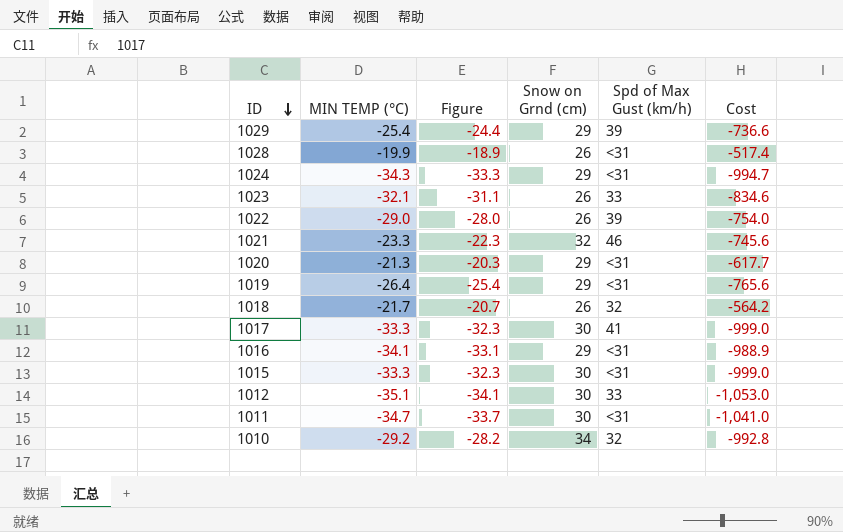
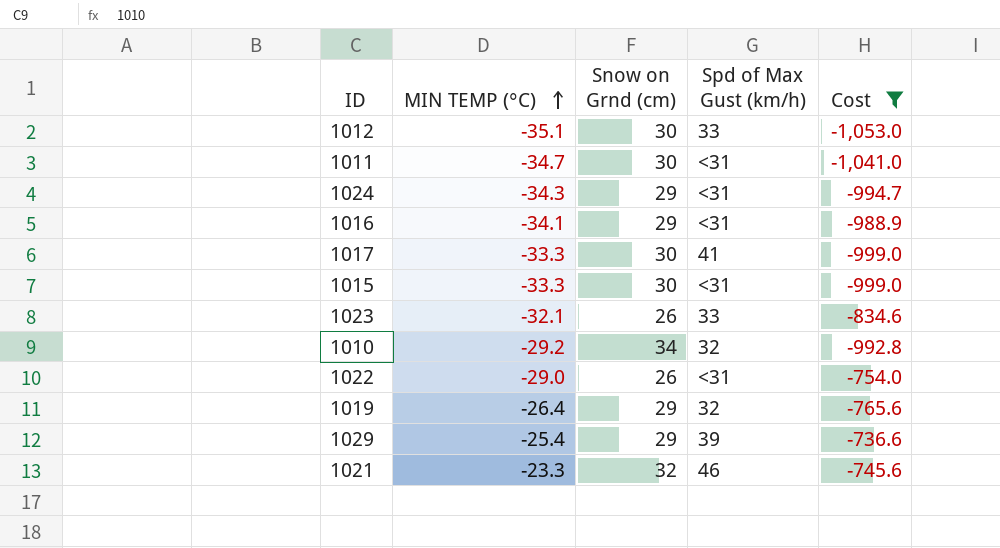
filter: none -> Cost <= -736.6
row order: ID descending -> MIN TEMP (°C) ascending
column Figure | formula: [MIN TEMP (°C)] + 1 -> none
1022 | Spd of Max Gust (km/h): 39 -> <31
1019 | Spd of Max Gust (km/h): <31 -> 32

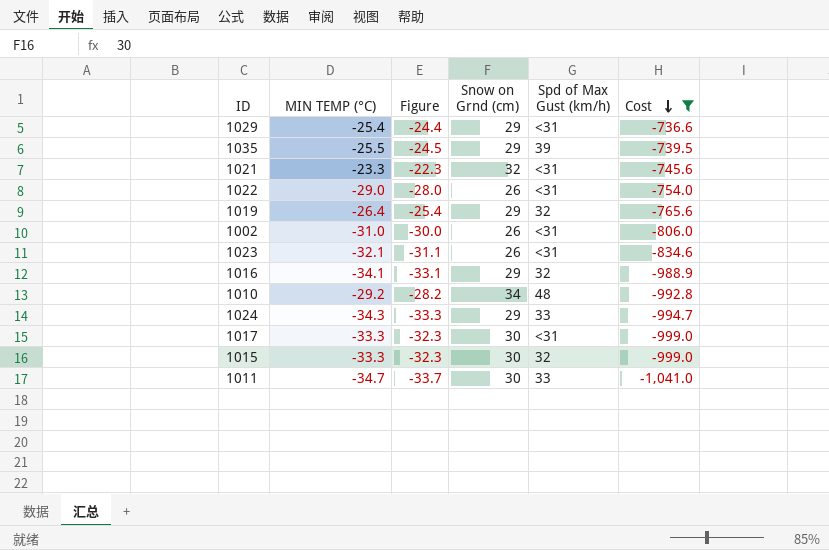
row order: MIN TEMP (°C) ascending -> Cost descending
column Figure | formula: none -> [MIN TEMP (°C)] + 1
row 1012: -35.1 | 30 | 33 | -1,053.0 -> none
1029 | Spd of Max Gust (km/h): 39 -> <31
row 1035: none -> -25.5 | -24.5 | 29 | 39 | -739.5
1021 | Spd of Max Gust (km/h): 46 -> <31
row 1002: none -> -31.0 | -30.0 | 26 | <31 | -806.0
1023 | Spd of Max Gust (km/h): 33 -> <31
1016 | Spd of Max Gust (km/h): <31 -> 32
1010 | Spd of Max Gust (km/h): 32 -> 48
1024 | Spd of Max Gust (km/h): <31 -> 33
1017 | Spd of Max Gust (km/h): 41 -> <31
1015 | Spd of Max Gust (km/h): <31 -> 32
1011 | Spd of Max Gust (km/h): <31 -> 33

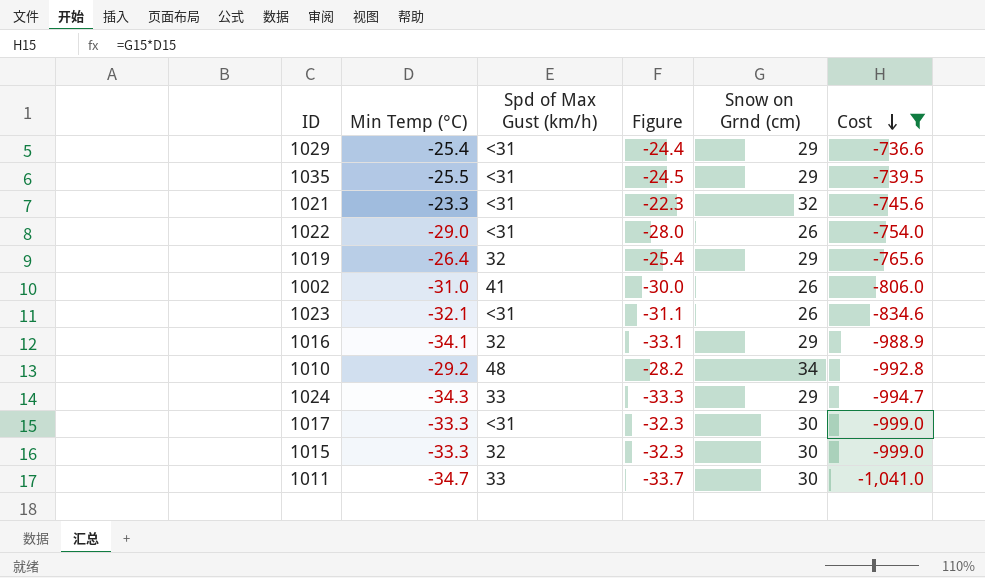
column name: MIN TEMP (°C) -> Min Temp (°C)
column Spd of Max Gust (km/h) | position: 5 -> 3
1035 | Spd of Max Gust (km/h): 39 -> <31
1002 | Spd of Max Gust (km/h): <31 -> 41

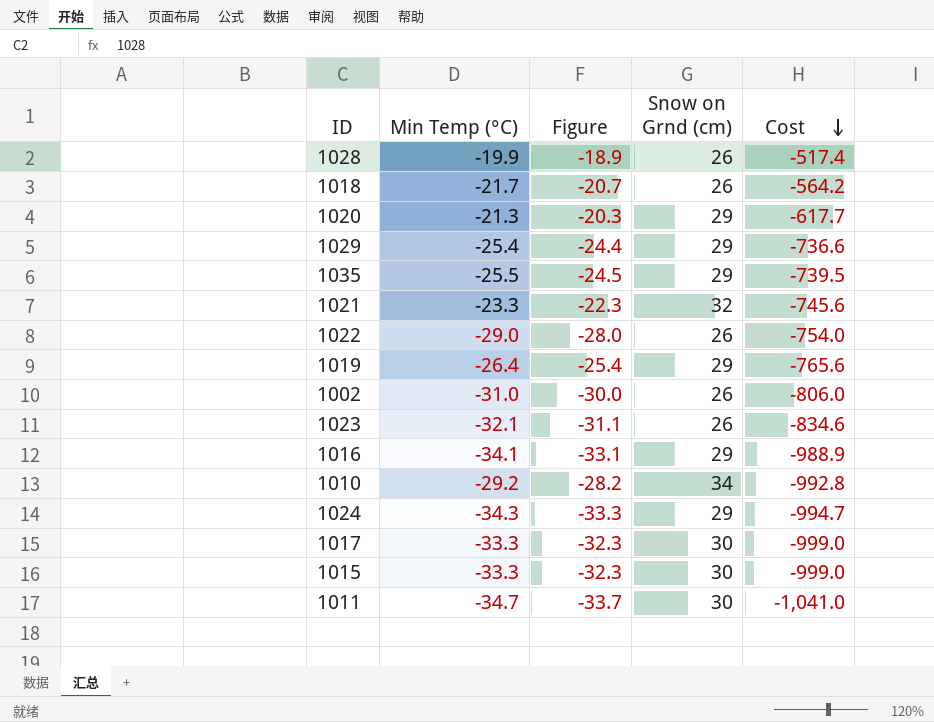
filter: Cost <= -736.6 -> none
column Spd of Max Gust (km/h) | position: 3 -> none

